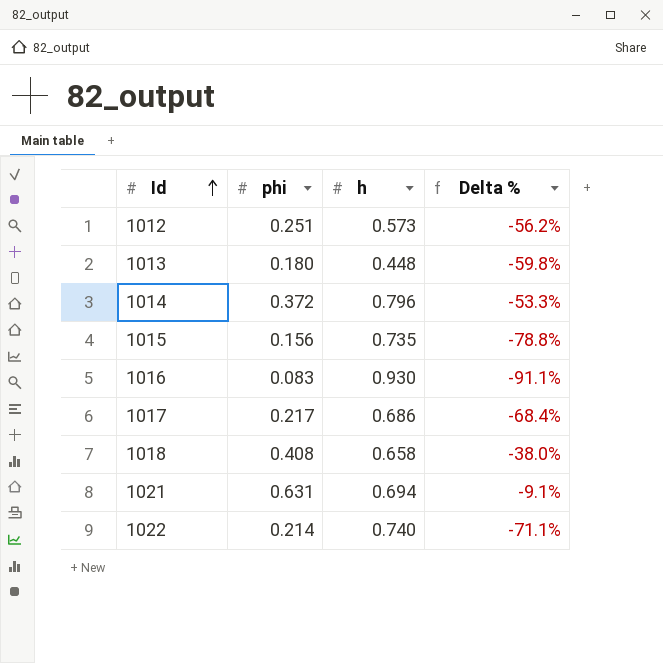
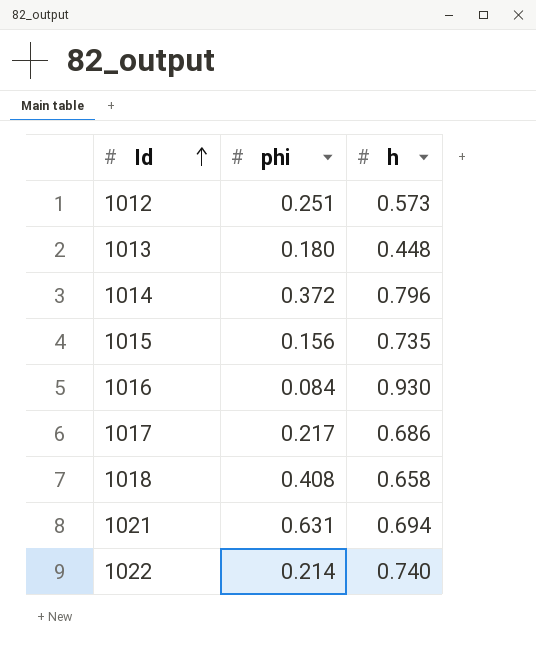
column Delta % | formula: ([phi] - [h]) / [h] -> none
1016 | phi: 0.083 -> 0.084

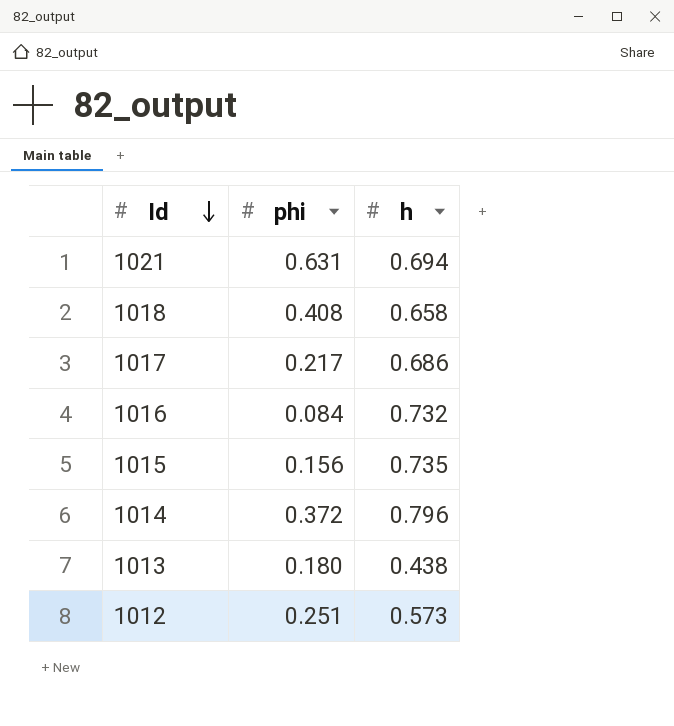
row order: Id ascending -> Id descending
row 1022: 0.214 | 0.740 -> none
1016 | h: 0.930 -> 0.732
1013 | h: 0.448 -> 0.438

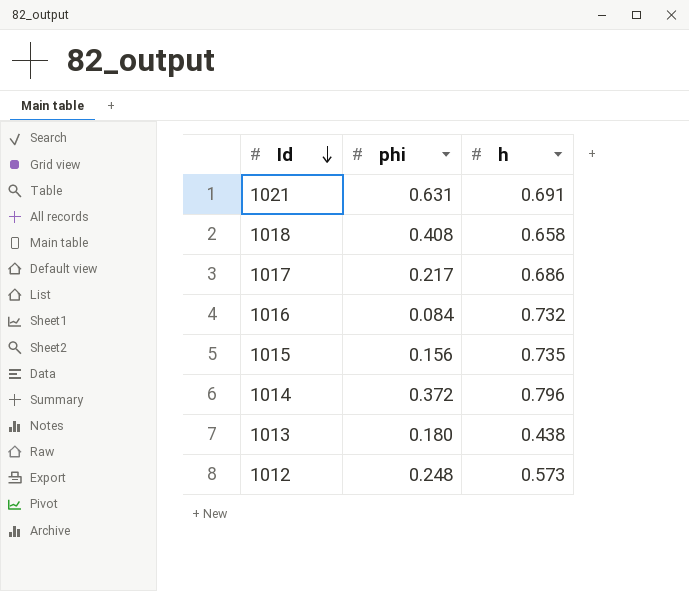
1021 | h: 0.694 -> 0.691
1012 | phi: 0.251 -> 0.248

